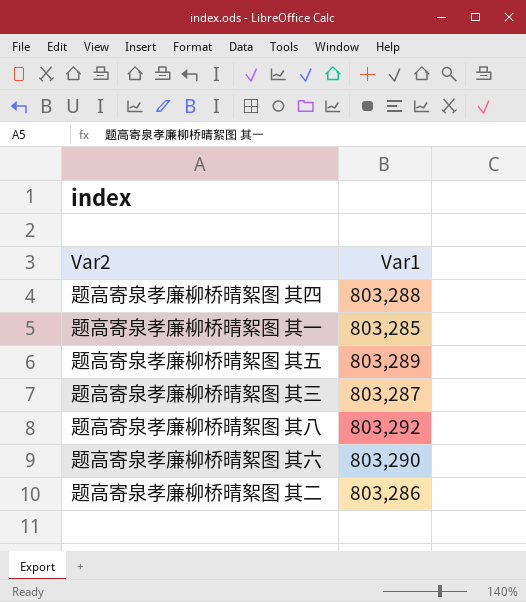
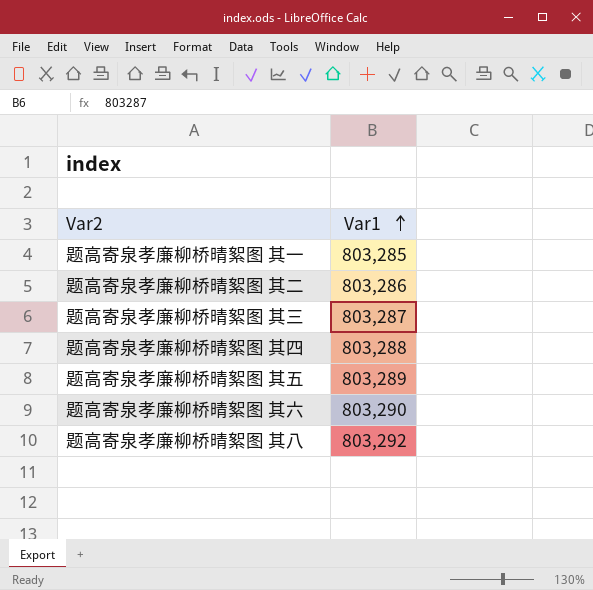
row order: none -> Var1 ascending

